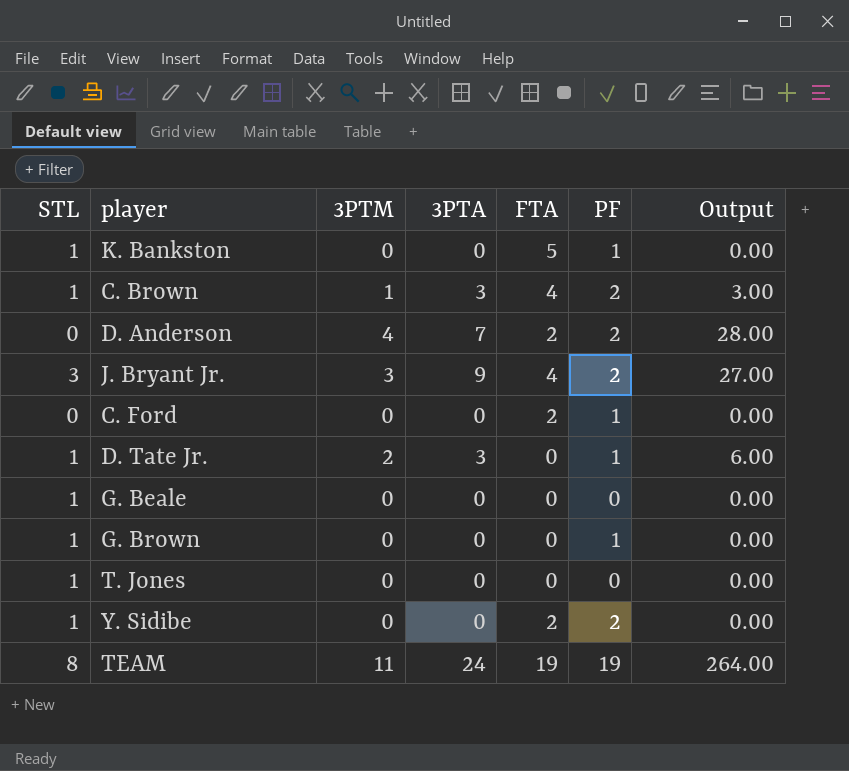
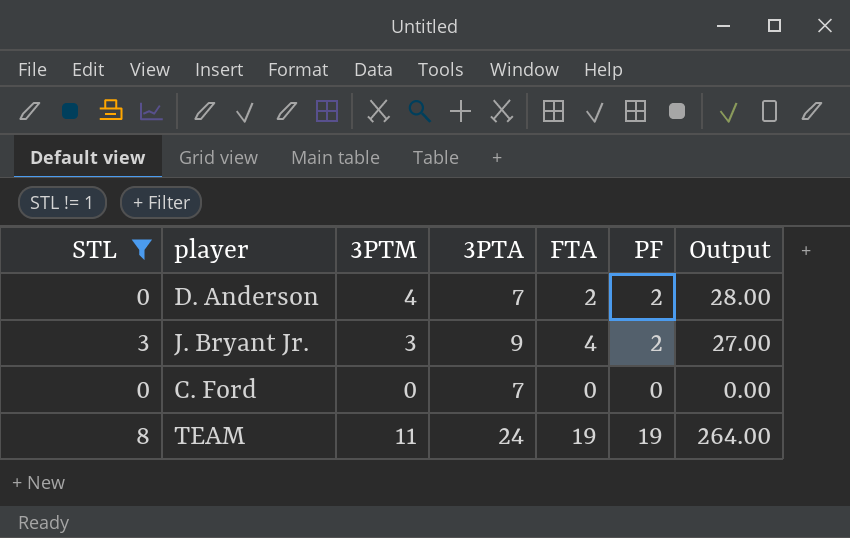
filter: none -> STL != 1
C. Ford | 3PTA: 0 -> 7
C. Ford | FTA: 2 -> 0
C. Ford | PF: 1 -> 0

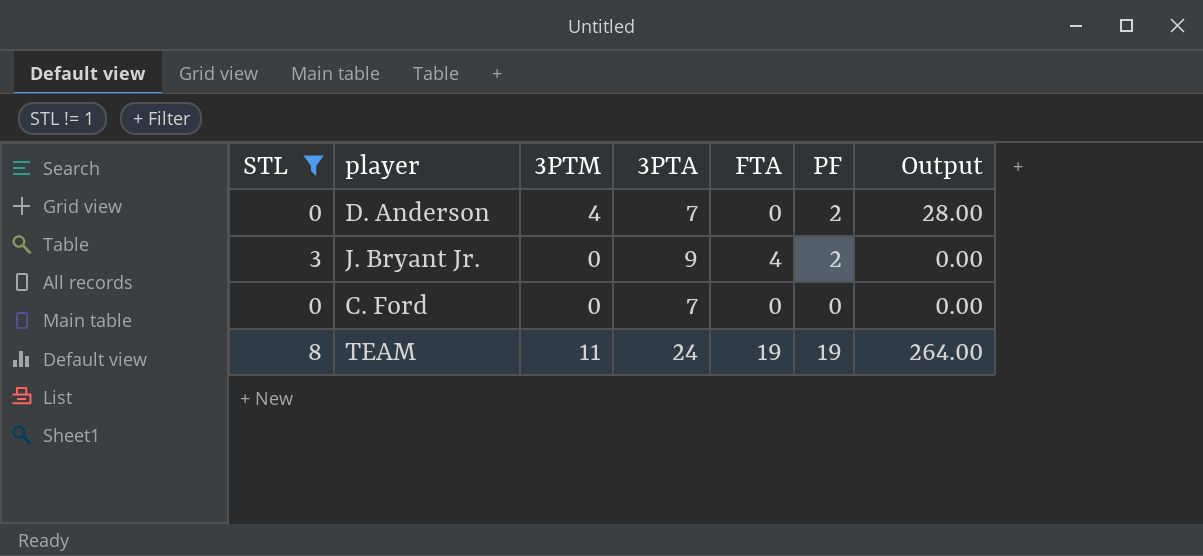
D. Anderson | FTA: 2 -> 0
J. Bryant Jr. | 3PTM: 3 -> 0
J. Bryant Jr. | Output: 27.00 -> 0.00

